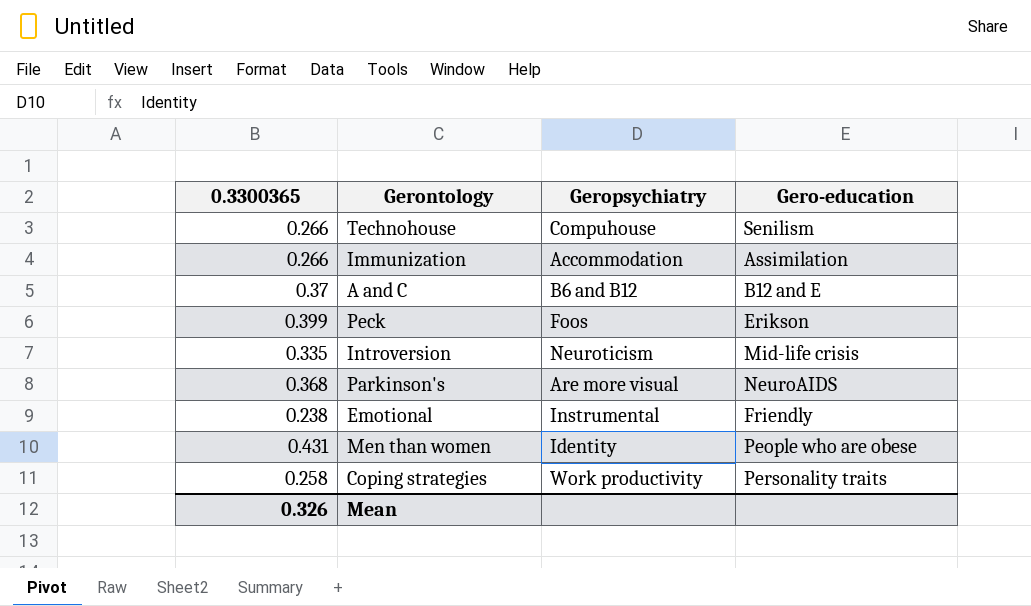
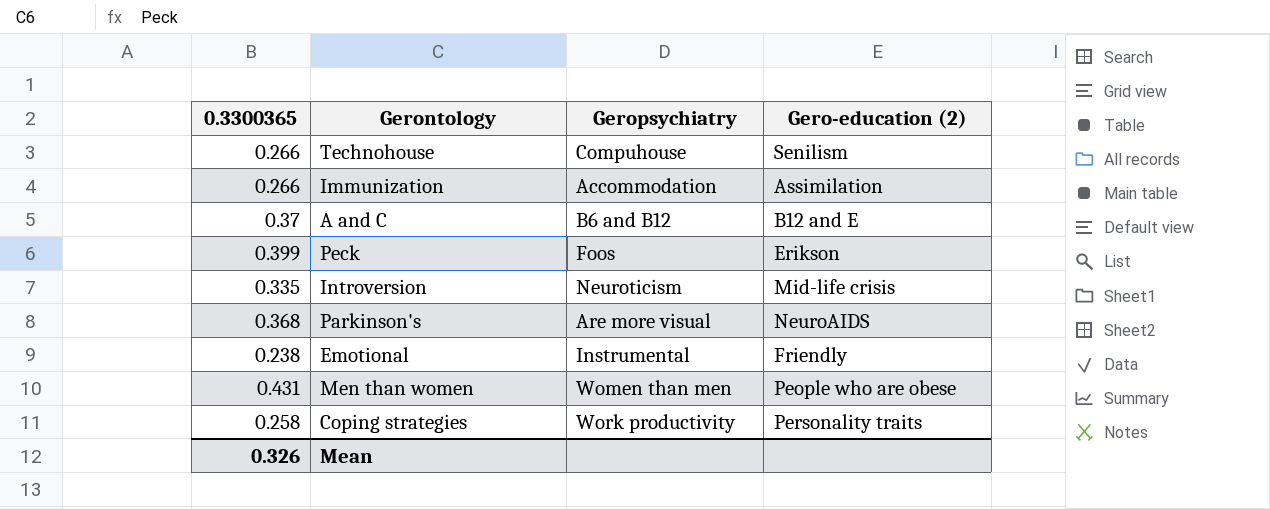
column name: Gero-education -> Gero-education (2)
Men than women | Geropsychiatry: Identity -> Women than men

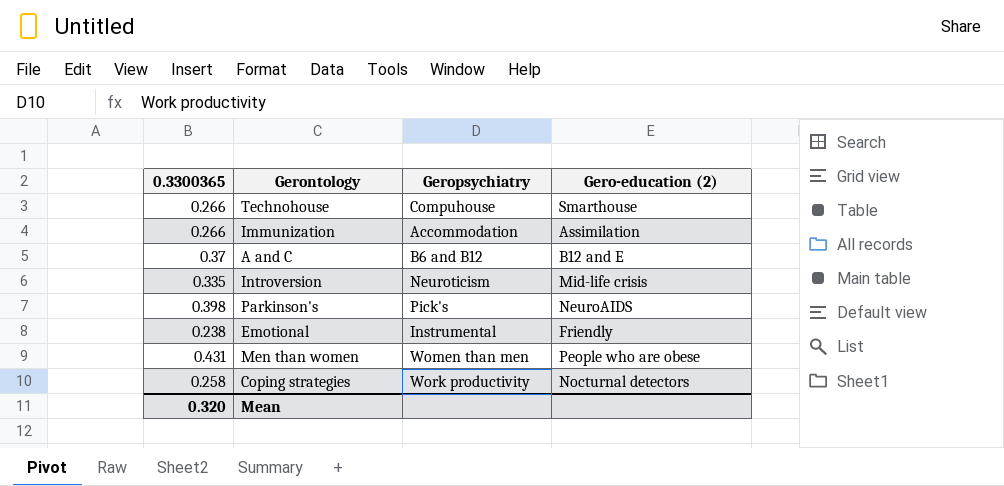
row Peck: 0.399 | Foos | Erikson -> none
Technohouse | Gero-education (2): Senilism -> Smarthouse
Parkinson's | 0.3300365: 0.368 -> 0.398
Parkinson's | Geropsychiatry: Are more visual -> Pick's
Coping strategies | Gero-education (2): Personality traits -> Nocturnal detectors
Mean | 0.3300365: 0.326 -> 0.320

